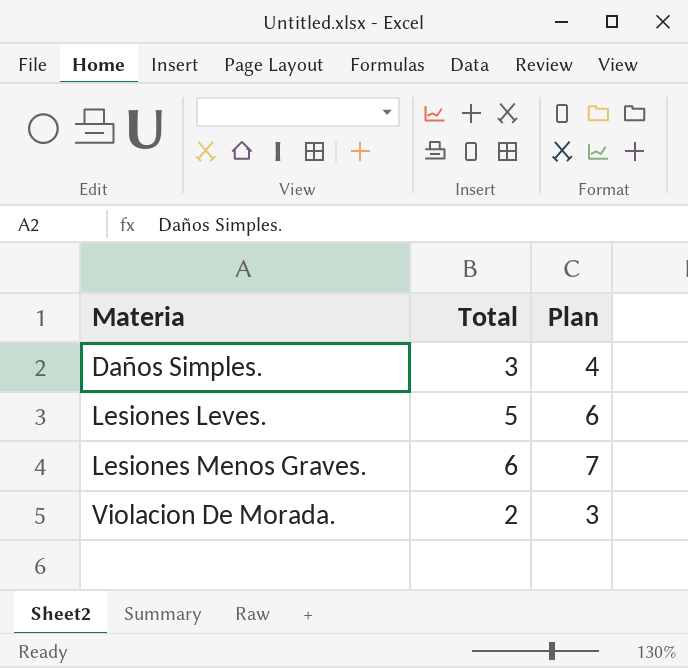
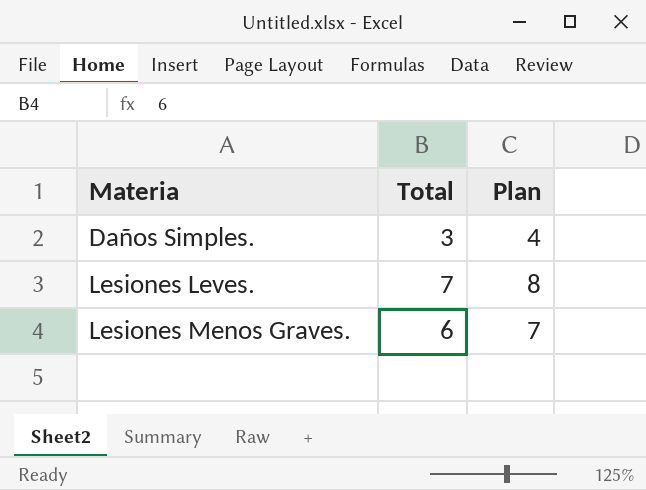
row Violacion De Morada.: 2 | 3 -> none
Lesiones Leves. | Total: 5 -> 7
Lesiones Leves. | Plan: 6 -> 8

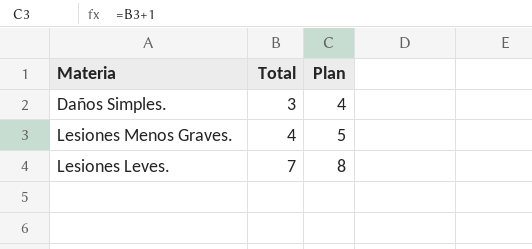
row order: Materia ascending -> Total ascending
Lesiones Menos Graves. | Total: 6 -> 4
Lesiones Menos Graves. | Plan: 7 -> 5

